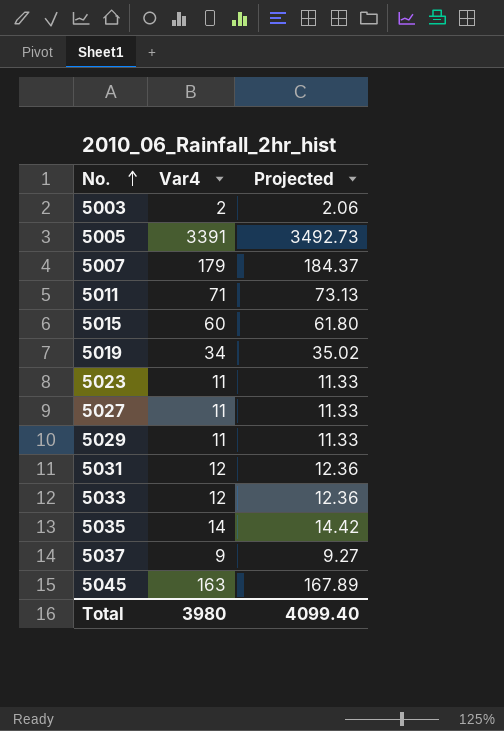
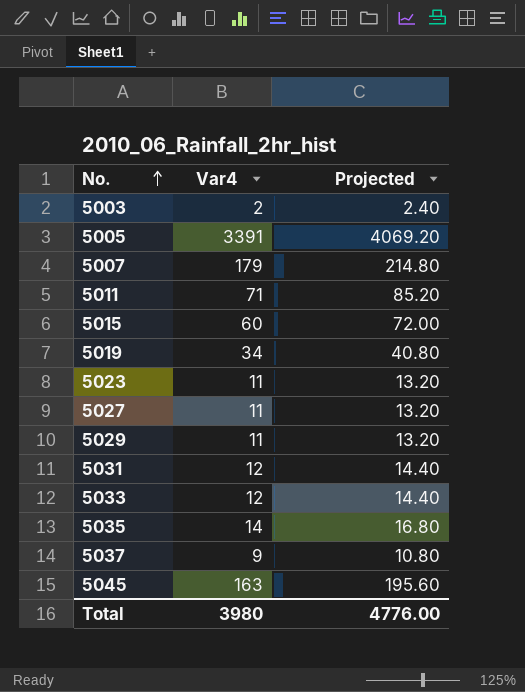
column Projected | formula: [Var4] * 1.03 -> [Var4] * 1.2
Total | Projected: 4099.40 -> 4776.00

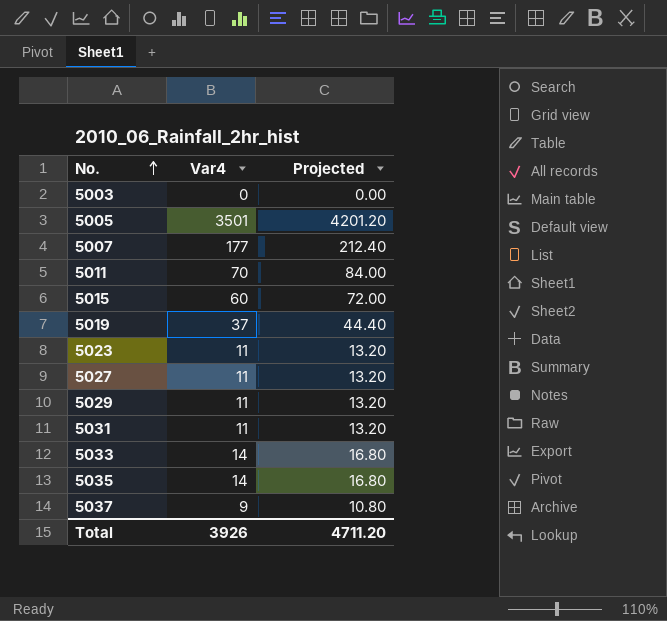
row 5045: 163 | 195.60 -> none
5003 | Var4: 2 -> 0
5003 | Projected: 2.40 -> 0.00
5005 | Var4: 3391 -> 3501
5005 | Projected: 4069.20 -> 4201.20
5007 | Var4: 179 -> 177
5007 | Projected: 214.80 -> 212.40
5011 | Var4: 71 -> 70
5011 | Projected: 85.20 -> 84.00
5019 | Var4: 34 -> 37
5019 | Projected: 40.80 -> 44.40
5031 | Var4: 12 -> 11
5031 | Projected: 14.40 -> 13.20
5033 | Var4: 12 -> 14
5033 | Projected: 14.40 -> 16.80
Total | Var4: 3980 -> 3926
Total | Projected: 4776.00 -> 4711.20

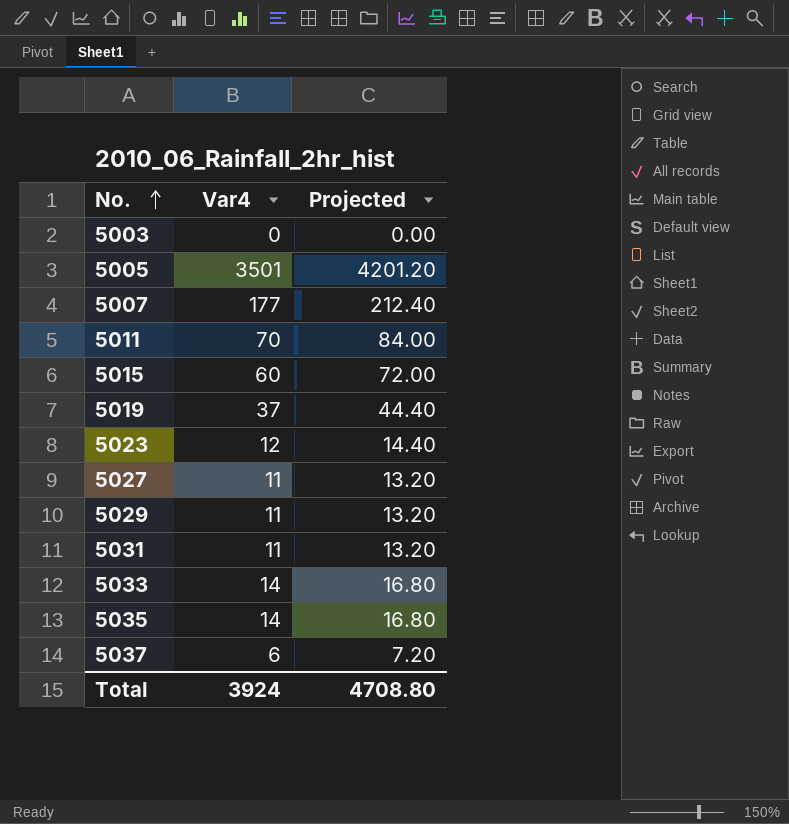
5023 | Var4: 11 -> 12
5023 | Projected: 13.20 -> 14.40
5037 | Var4: 9 -> 6
5037 | Projected: 10.80 -> 7.20
Total | Var4: 3926 -> 3924
Total | Projected: 4711.20 -> 4708.80

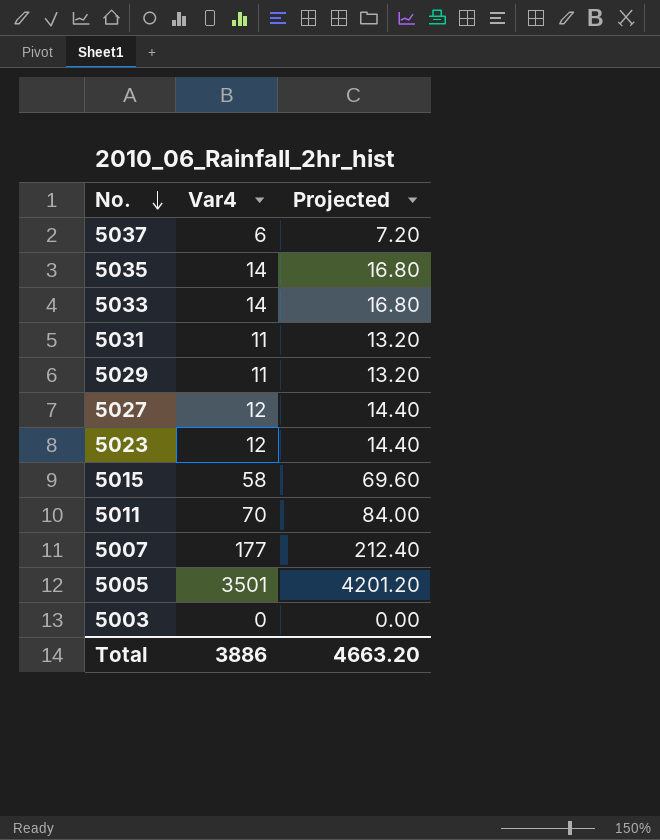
row order: No. ascending -> No. descending
row 5019: 37 | 44.40 -> none
5027 | Var4: 11 -> 12
5027 | Projected: 13.20 -> 14.40
5015 | Var4: 60 -> 58
5015 | Projected: 72.00 -> 69.60
Total | Var4: 3924 -> 3886
Total | Projected: 4708.80 -> 4663.20

